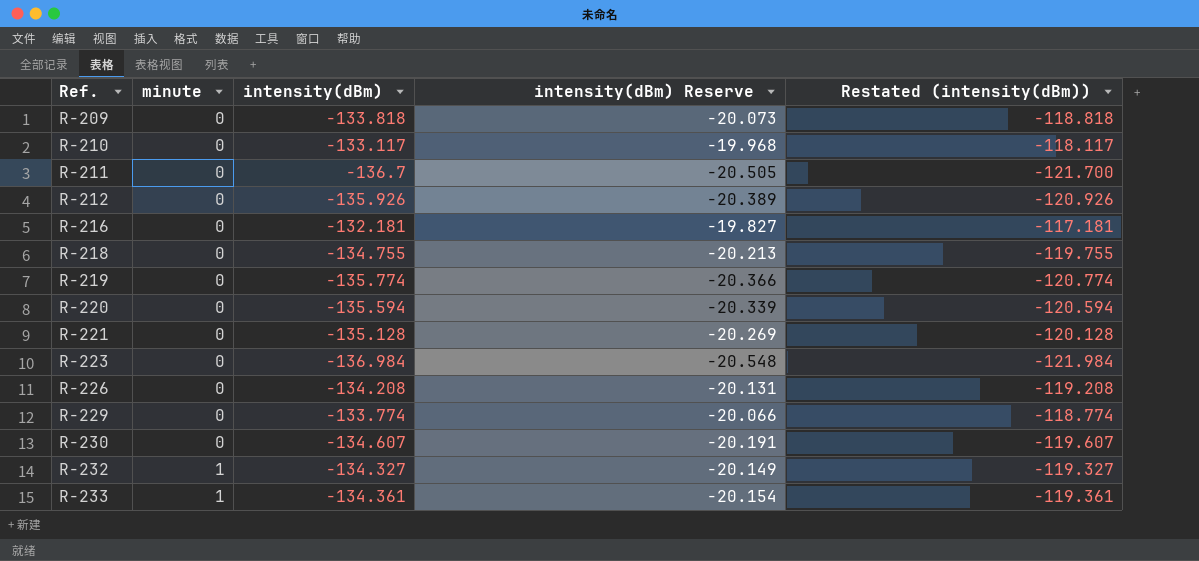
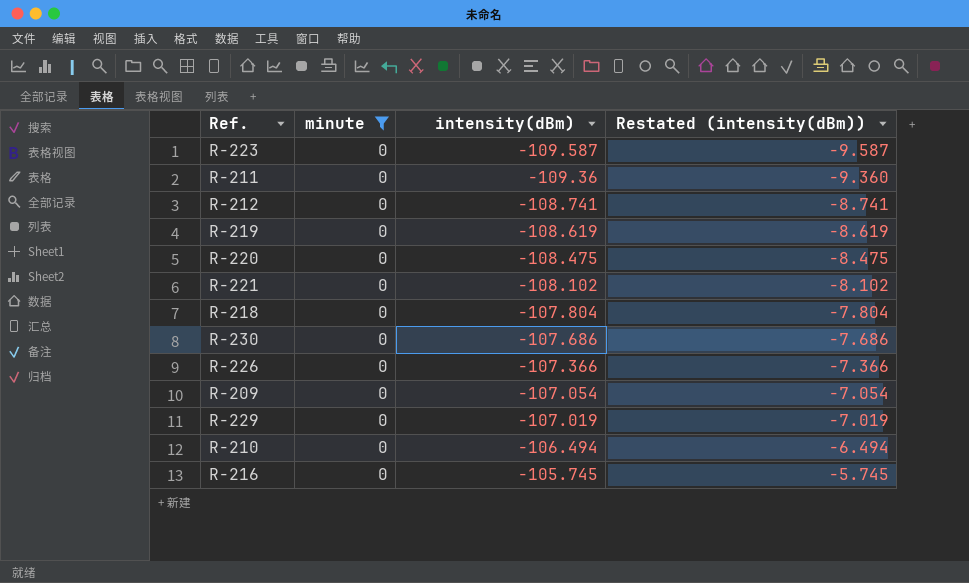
filter: none -> minute = 0
row order: Ref. ascending -> intensity(dBm) ascending
column intensity(dBm) Reserve | formula: [intensity(dBm)] * 0.15 -> none
column Restated (intensity(dBm)) | formula: [intensity(dBm)] + 15 -> [intensity(dBm)] + 100
R-223 | intensity(dBm): -136.984 -> -109.587
R-211 | intensity(dBm): -136.7 -> -109.36
R-212 | intensity(dBm): -135.926 -> -108.741
R-219 | intensity(dBm): -135.774 -> -108.619
R-220 | intensity(dBm): -135.594 -> -108.475
R-221 | intensity(dBm): -135.128 -> -108.102
R-218 | intensity(dBm): -134.755 -> -107.804
R-230 | intensity(dBm): -134.607 -> -107.686
R-226 | intensity(dBm): -134.208 -> -107.366
R-209 | intensity(dBm): -133.818 -> -107.054
R-229 | intensity(dBm): -133.774 -> -107.019
R-210 | intensity(dBm): -133.117 -> -106.494
R-216 | intensity(dBm): -132.181 -> -105.745

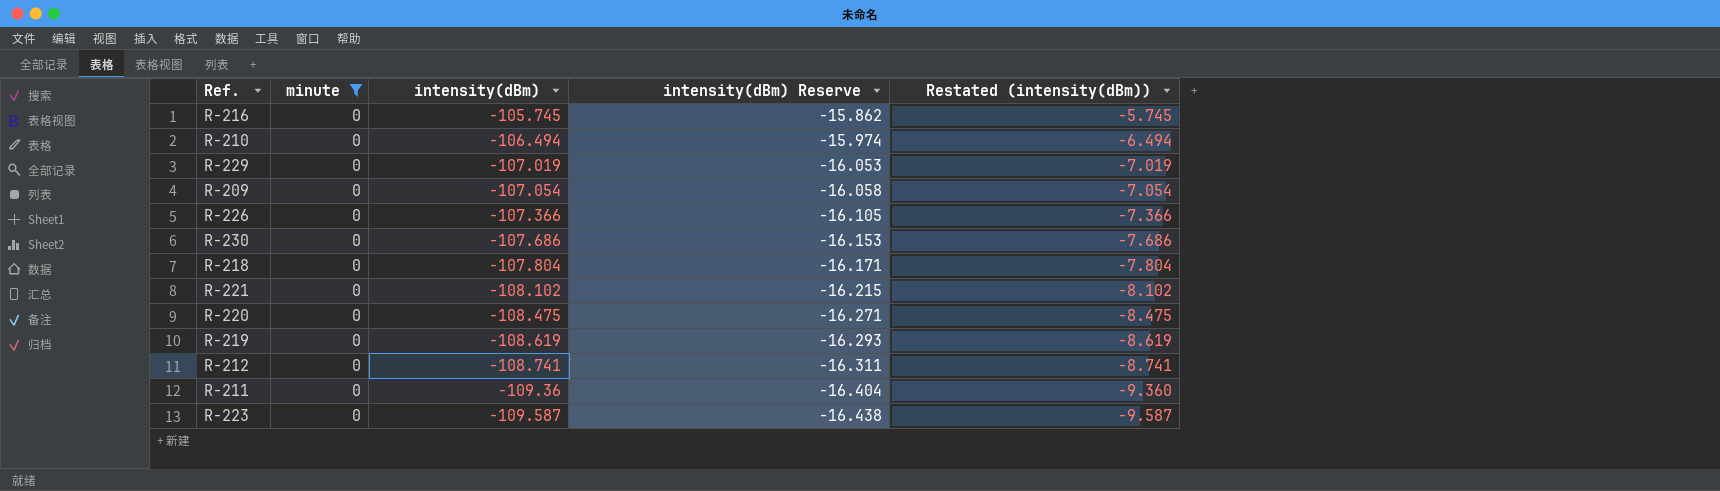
row order: intensity(dBm) ascending -> intensity(dBm) descending
column intensity(dBm) Reserve | formula: none -> [intensity(dBm)] * 0.15

